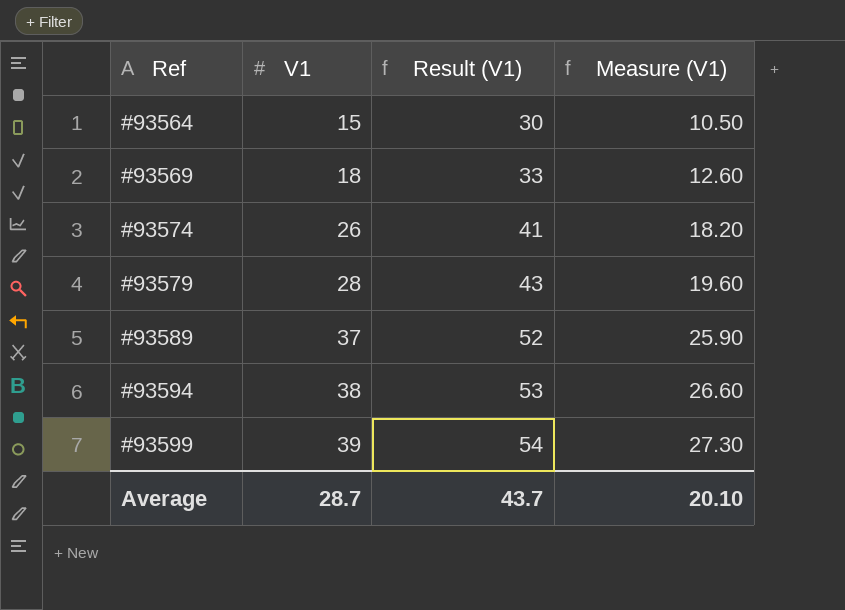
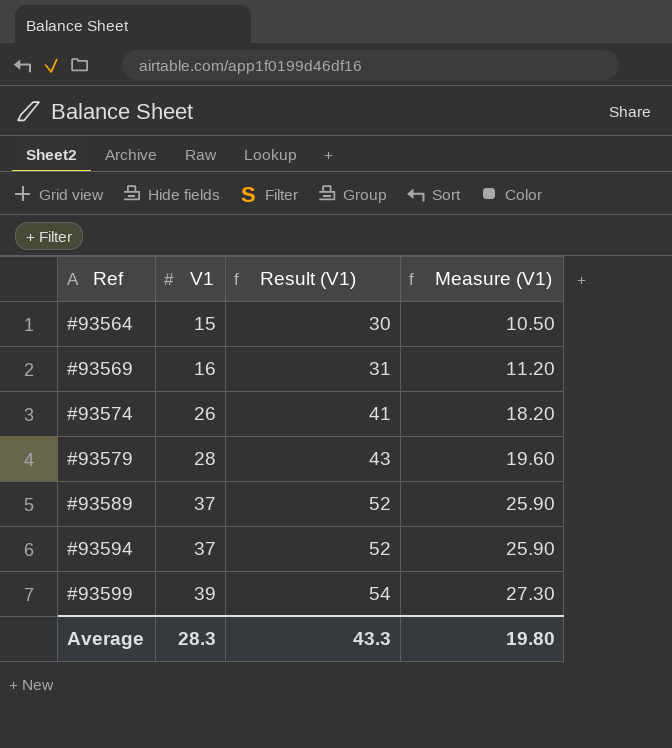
#93569 | V1: 18 -> 16
#93569 | Result (V1): 33 -> 31
#93569 | Measure (V1): 12.60 -> 11.20
#93594 | V1: 38 -> 37
#93594 | Result (V1): 53 -> 52
#93594 | Measure (V1): 26.60 -> 25.90
Average | V1: 28.7 -> 28.3
Average | Result (V1): 43.7 -> 43.3
Average | Measure (V1): 20.10 -> 19.80

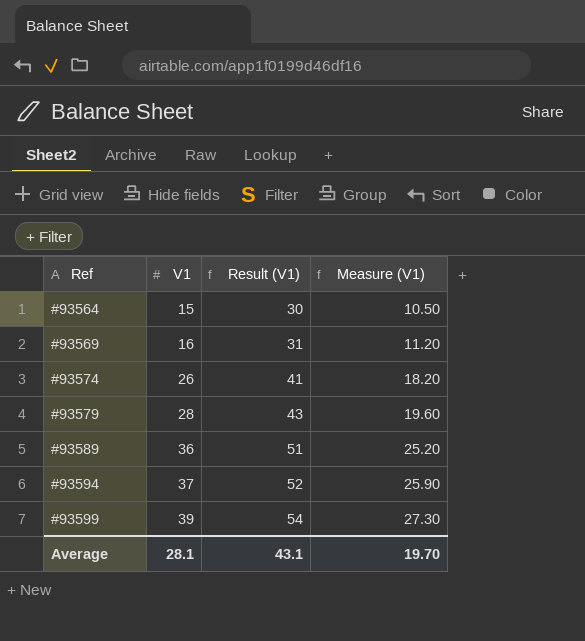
#93589 | V1: 37 -> 36
#93589 | Result (V1): 52 -> 51
#93589 | Measure (V1): 25.90 -> 25.20
Average | V1: 28.3 -> 28.1
Average | Result (V1): 43.3 -> 43.1
Average | Measure (V1): 19.80 -> 19.70

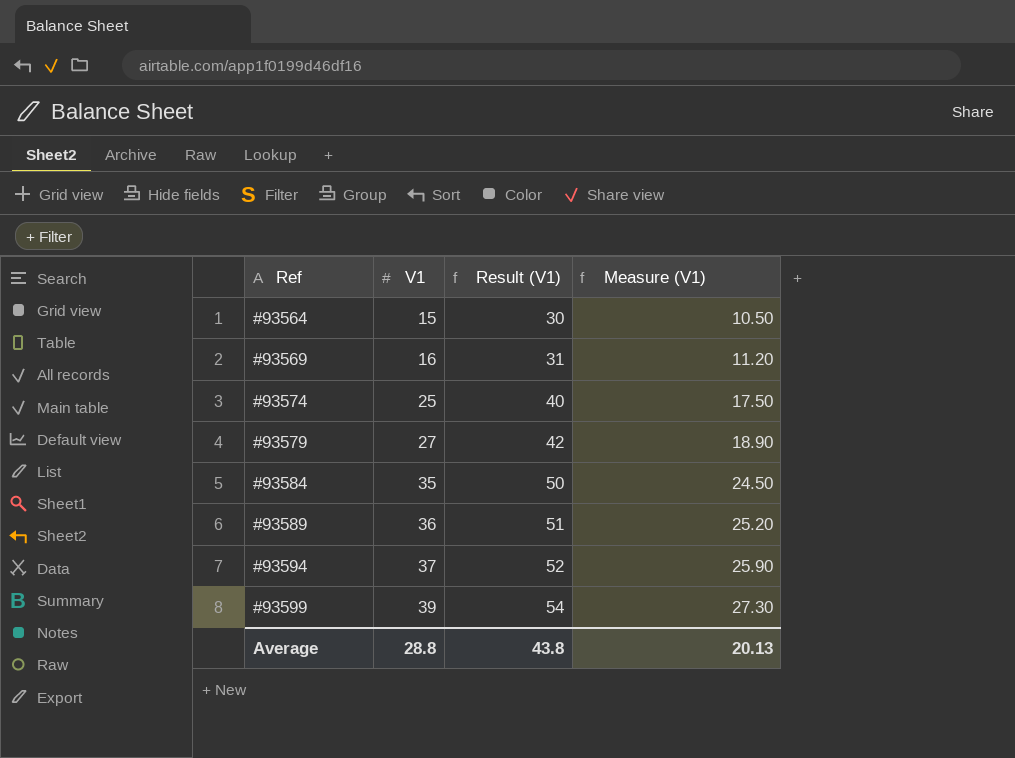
#93574 | V1: 26 -> 25
#93574 | Result (V1): 41 -> 40
#93574 | Measure (V1): 18.20 -> 17.50
#93579 | V1: 28 -> 27
#93579 | Result (V1): 43 -> 42
#93579 | Measure (V1): 19.60 -> 18.90
row #93584: none -> 35 | 50 | 24.50
Average | V1: 28.1 -> 28.8
Average | Result (V1): 43.1 -> 43.8
Average | Measure (V1): 19.70 -> 20.13

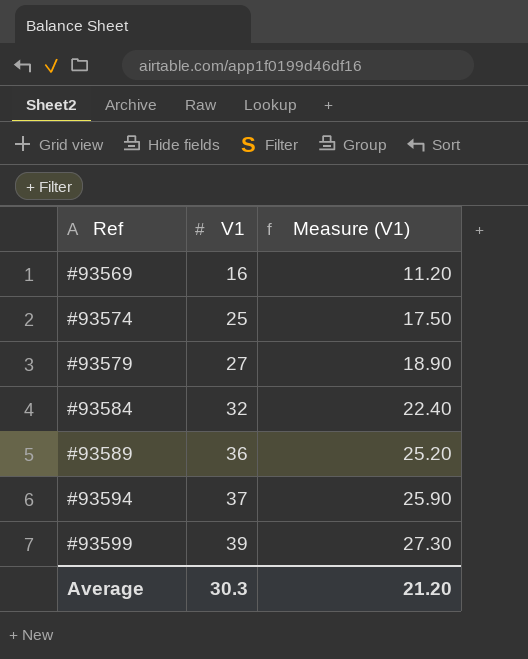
column Result (V1) | formula: [V1] + 15 -> none
row #93564: 15 | 30 | 10.50 -> none
#93584 | V1: 35 -> 32
#93584 | Measure (V1): 24.50 -> 22.40
Average | V1: 28.8 -> 30.3
Average | Measure (V1): 20.13 -> 21.20

